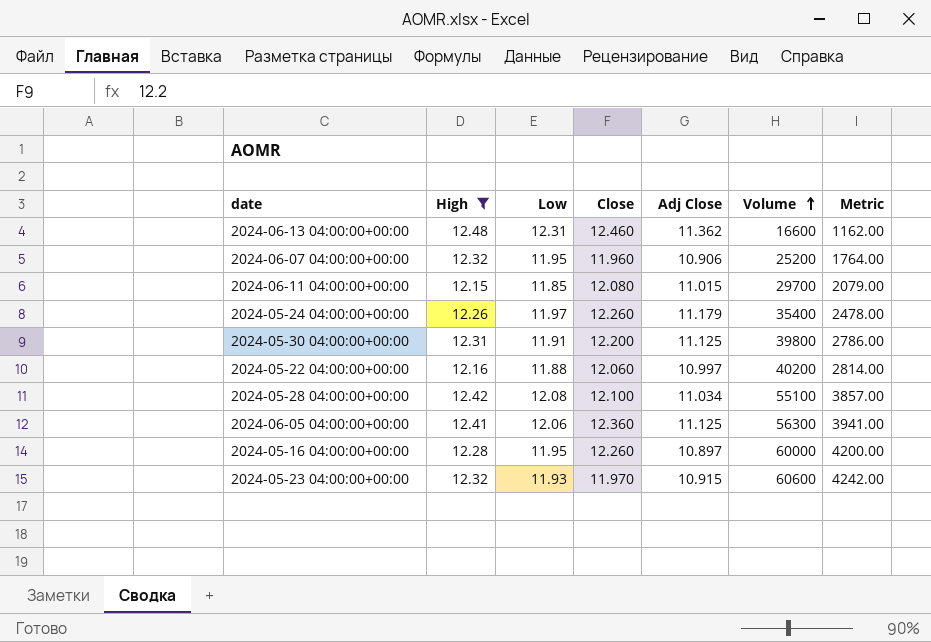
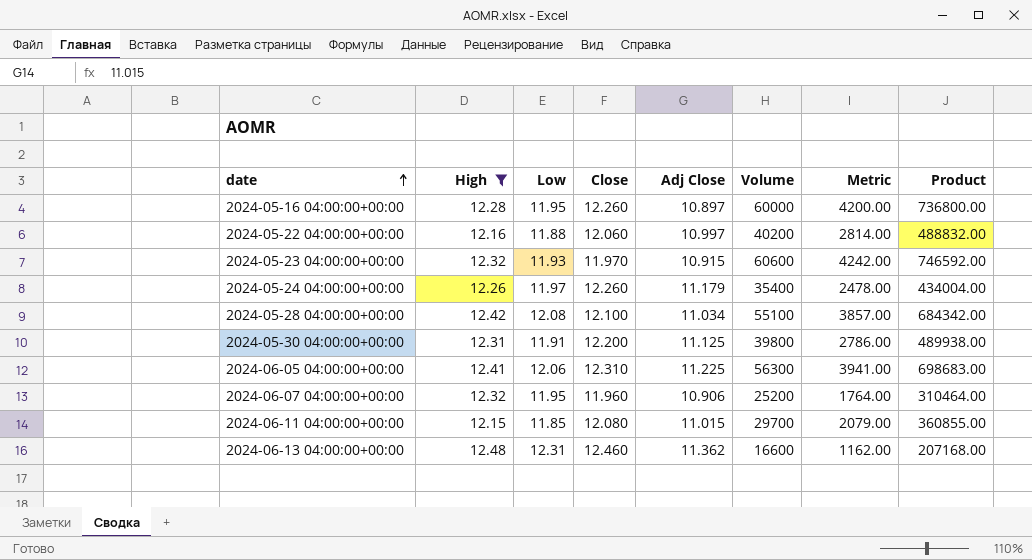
row order: Volume ascending -> date ascending
column Product | formula: none -> [High] * [Volume]
2024-06-05 04:00:00+00:00 | Close: 12.360 -> 12.310
2024-06-05 04:00:00+00:00 | Adj Close: 11.125 -> 11.225

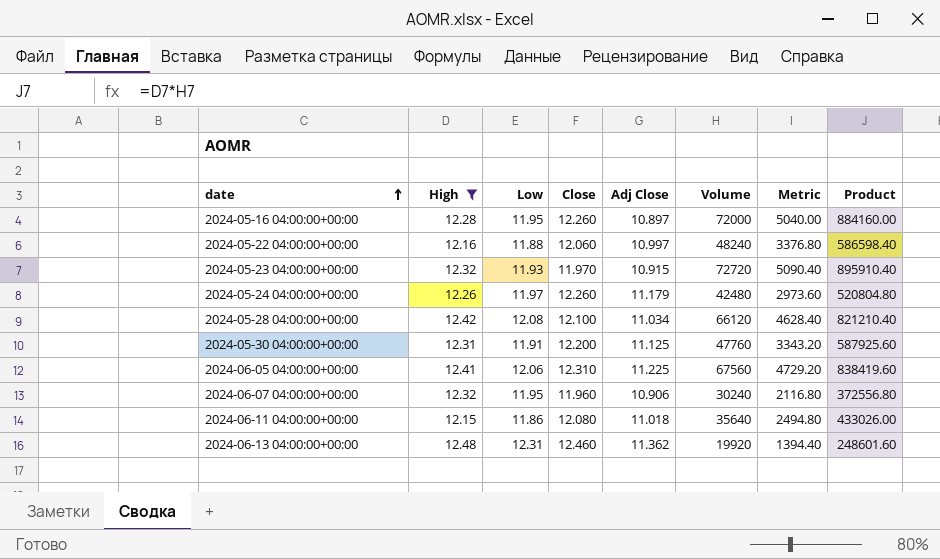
2024-05-16 04:00:00+00:00 | Volume: 60000 -> 72000
2024-05-16 04:00:00+00:00 | Metric: 4200.00 -> 5040.00
2024-05-16 04:00:00+00:00 | Product: 736800.00 -> 884160.00
2024-05-22 04:00:00+00:00 | Volume: 40200 -> 48240
2024-05-22 04:00:00+00:00 | Metric: 2814.00 -> 3376.80
2024-05-22 04:00:00+00:00 | Product: 488832.00 -> 586598.40
2024-05-23 04:00:00+00:00 | Volume: 60600 -> 72720
2024-05-23 04:00:00+00:00 | Metric: 4242.00 -> 5090.40
2024-05-23 04:00:00+00:00 | Product: 746592.00 -> 895910.40
2024-05-24 04:00:00+00:00 | Volume: 35400 -> 42480
2024-05-24 04:00:00+00:00 | Metric: 2478.00 -> 2973.60
2024-05-24 04:00:00+00:00 | Product: 434004.00 -> 520804.80
2024-05-28 04:00:00+00:00 | Volume: 55100 -> 66120
2024-05-28 04:00:00+00:00 | Metric: 3857.00 -> 4628.40
2024-05-28 04:00:00+00:00 | Product: 684342.00 -> 821210.40
2024-05-30 04:00:00+00:00 | Volume: 39800 -> 47760
2024-05-30 04:00:00+00:00 | Metric: 2786.00 -> 3343.20
2024-05-30 04:00:00+00:00 | Product: 489938.00 -> 587925.60
2024-06-05 04:00:00+00:00 | Volume: 56300 -> 67560
2024-06-05 04:00:00+00:00 | Metric: 3941.00 -> 4729.20
2024-06-05 04:00:00+00:00 | Product: 698683.00 -> 838419.60
2024-06-07 04:00:00+00:00 | Volume: 25200 -> 30240
2024-06-07 04:00:00+00:00 | Metric: 1764.00 -> 2116.80
2024-06-07 04:00:00+00:00 | Product: 310464.00 -> 372556.80
2024-06-11 04:00:00+00:00 | Low: 11.85 -> 11.86
2024-06-11 04:00:00+00:00 | Adj Close: 11.015 -> 11.018
2024-06-11 04:00:00+00:00 | Volume: 29700 -> 35640
2024-06-11 04:00:00+00:00 | Metric: 2079.00 -> 2494.80
2024-06-11 04:00:00+00:00 | Product: 360855.00 -> 433026.00
2024-06-13 04:00:00+00:00 | Volume: 16600 -> 19920
2024-06-13 04:00:00+00:00 | Metric: 1162.00 -> 1394.40
2024-06-13 04:00:00+00:00 | Product: 207168.00 -> 248601.60

